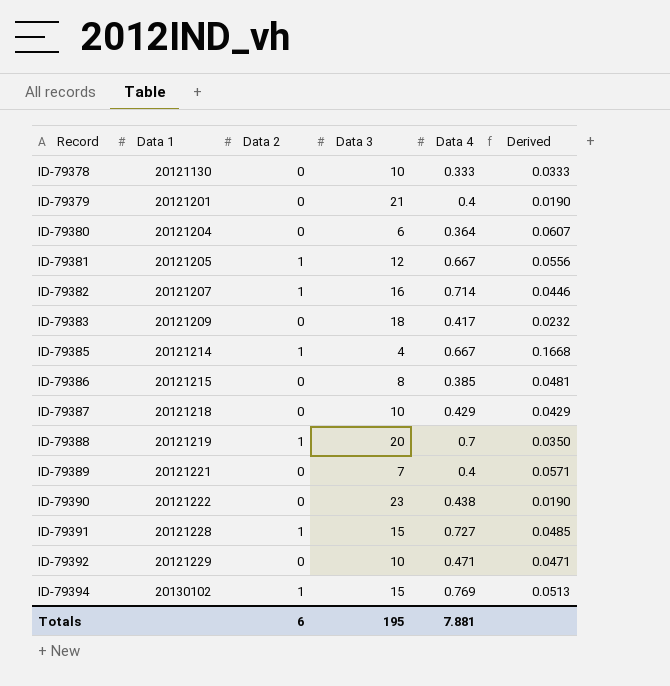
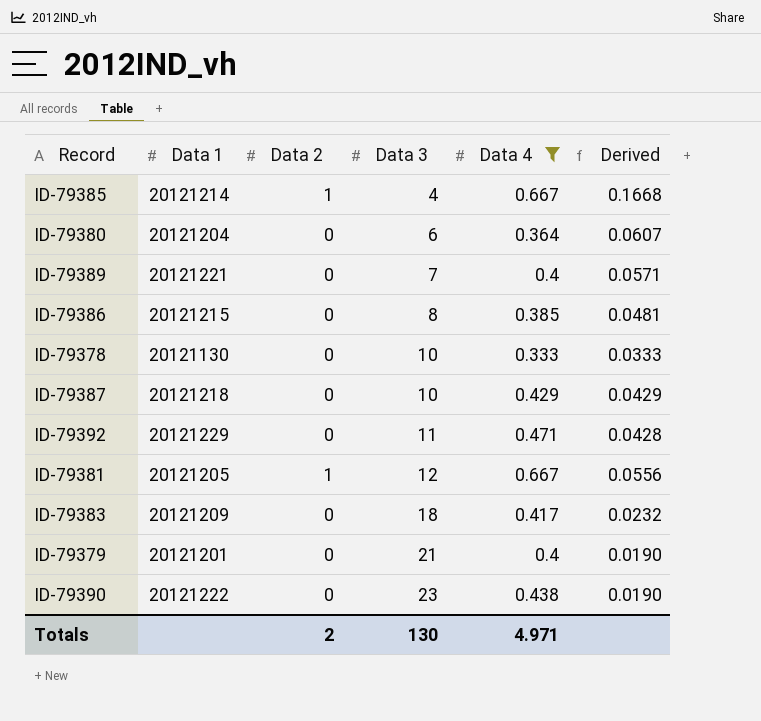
filter: none -> Data 4 <= 0.667
row order: Record ascending -> Data 3 ascending
ID-79392 | Data 3: 10 -> 11
ID-79392 | Derived: 0.0471 -> 0.0428
Totals | Data 2: 6 -> 2
Totals | Data 3: 195 -> 130
Totals | Data 4: 7.881 -> 4.971

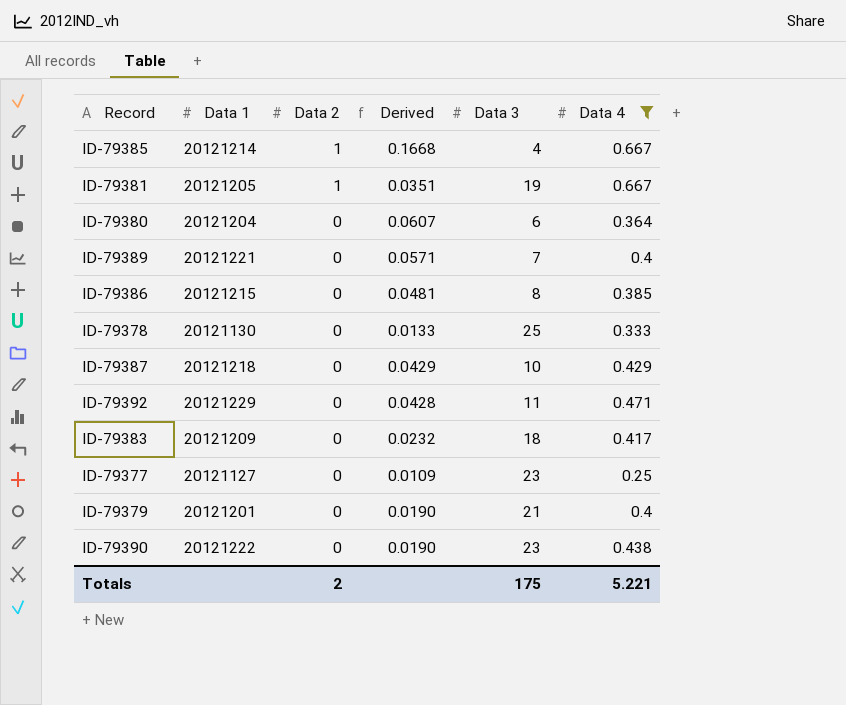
row order: Data 3 ascending -> Data 2 descending
column Derived | position: 6 -> 4
ID-79381 | Derived: 0.0556 -> 0.0351
ID-79381 | Data 3: 12 -> 19
ID-79378 | Derived: 0.0333 -> 0.0133
ID-79378 | Data 3: 10 -> 25
row ID-79377: none -> 20121127 | 0 | 0.0109 | 23 | 0.25
Totals | Data 3: 130 -> 175
Totals | Data 4: 4.971 -> 5.221

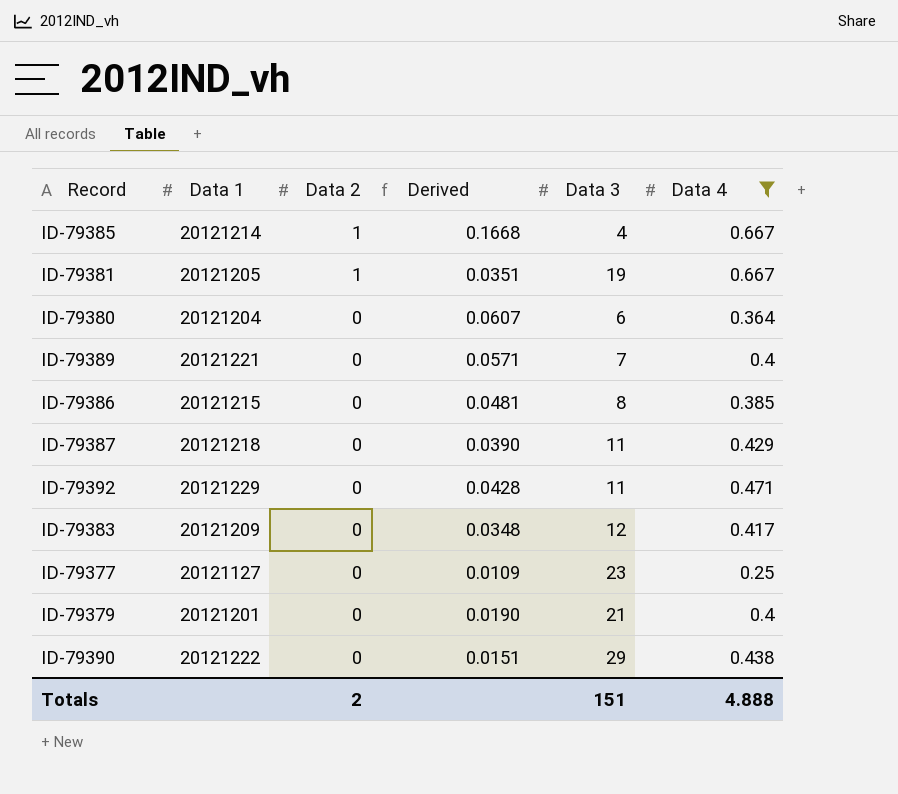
row ID-79378: 20121130 | 0 | 0.0133 | 25 | 0.333 -> none
ID-79387 | Derived: 0.0429 -> 0.0390
ID-79387 | Data 3: 10 -> 11
ID-79383 | Derived: 0.0232 -> 0.0348
ID-79383 | Data 3: 18 -> 12
ID-79390 | Derived: 0.0190 -> 0.0151
ID-79390 | Data 3: 23 -> 29
Totals | Data 3: 175 -> 151
Totals | Data 4: 5.221 -> 4.888

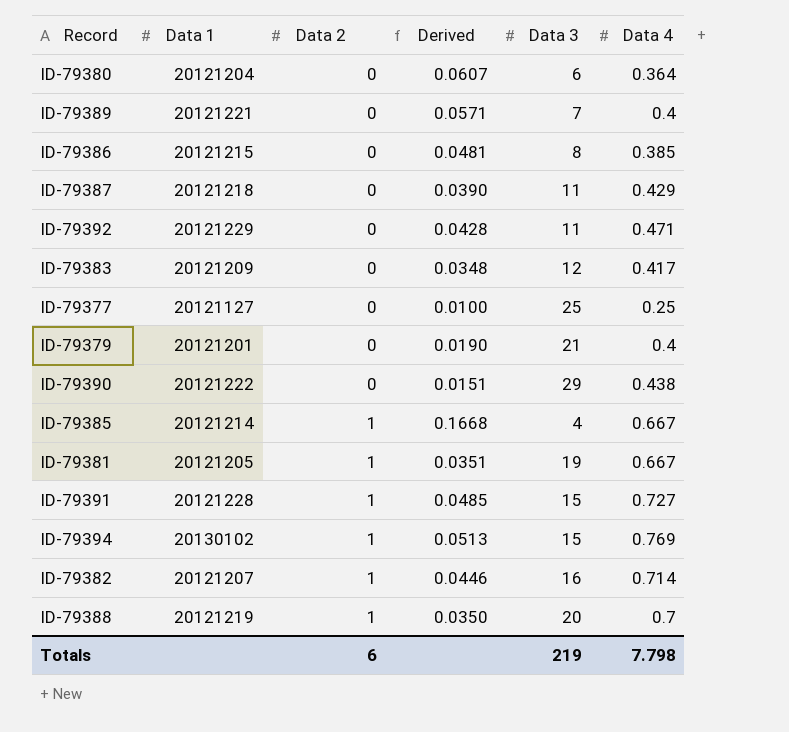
filter: Data 4 <= 0.667 -> none
row order: Data 2 descending -> Data 2 ascending
ID-79377 | Derived: 0.0109 -> 0.0100
ID-79377 | Data 3: 23 -> 25
Totals | Data 2: 2 -> 6
Totals | Data 3: 151 -> 219
Totals | Data 4: 4.888 -> 7.798

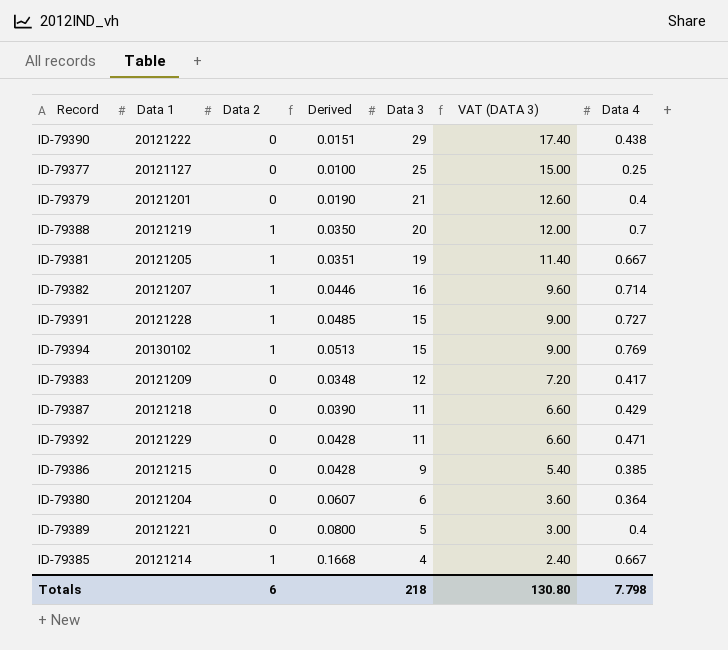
row order: Data 2 ascending -> Data 3 descending
column VAT (DATA 3) | formula: none -> [Data 3] * 0.6
ID-79386 | Derived: 0.0481 -> 0.0428
ID-79386 | Data 3: 8 -> 9
ID-79389 | Derived: 0.0571 -> 0.0800
ID-79389 | Data 3: 7 -> 5
Totals | Data 3: 219 -> 218

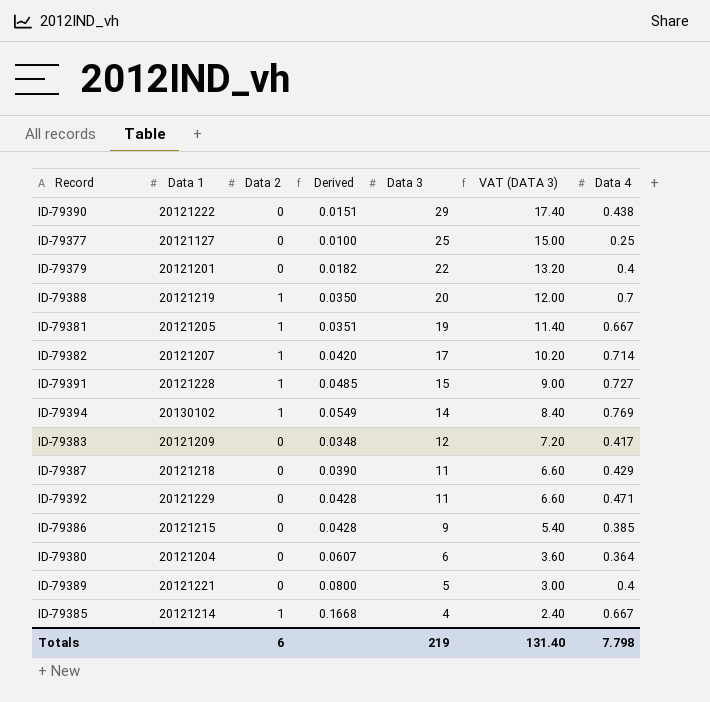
ID-79379 | Derived: 0.0190 -> 0.0182
ID-79379 | Data 3: 21 -> 22
ID-79379 | VAT (DATA 3): 12.60 -> 13.20
ID-79382 | Derived: 0.0446 -> 0.0420
ID-79382 | Data 3: 16 -> 17
ID-79382 | VAT (DATA 3): 9.60 -> 10.20
ID-79394 | Derived: 0.0513 -> 0.0549
ID-79394 | Data 3: 15 -> 14
ID-79394 | VAT (DATA 3): 9.00 -> 8.40
Totals | Data 3: 218 -> 219
Totals | VAT (DATA 3): 130.80 -> 131.40

